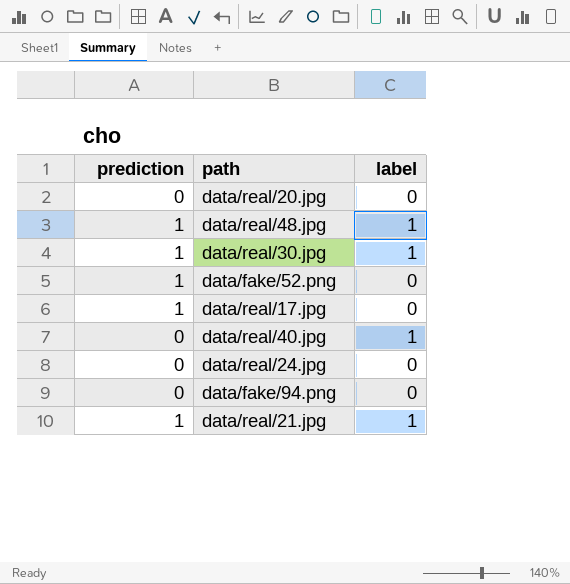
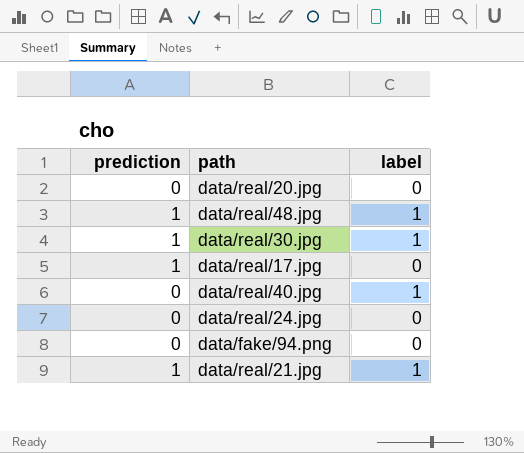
row data/fake/52.png: 1 | 0 -> none

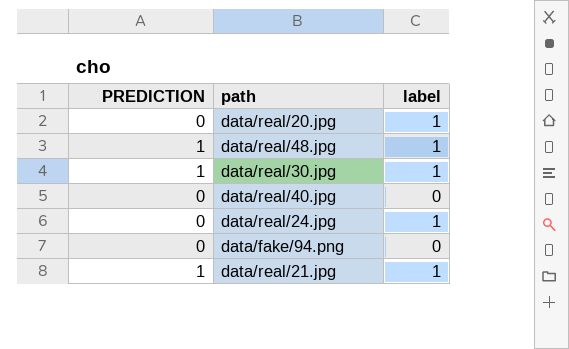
column name: prediction -> PREDICTION
row data/real/17.jpg: 1 | 0 -> none
data/real/20.jpg | label: 0 -> 1
data/real/40.jpg | label: 1 -> 0
data/real/24.jpg | label: 0 -> 1

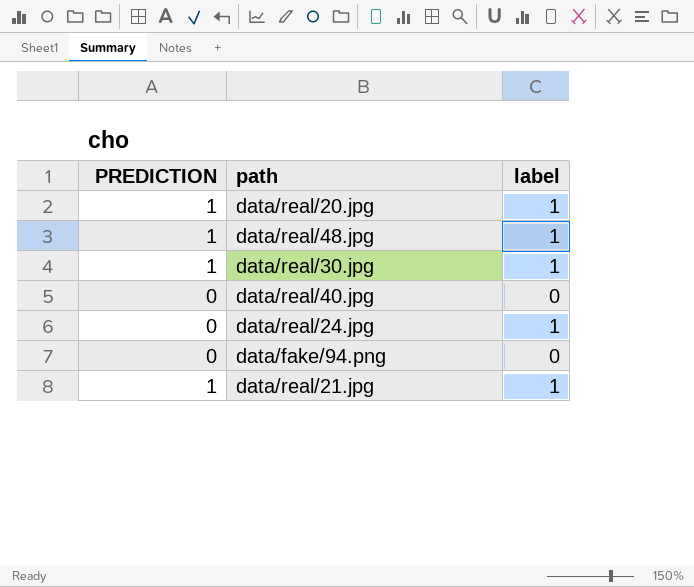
data/real/20.jpg | PREDICTION: 0 -> 1

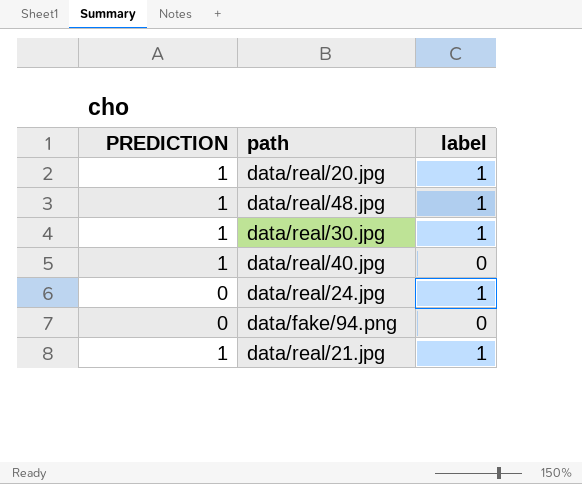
data/real/40.jpg | PREDICTION: 0 -> 1

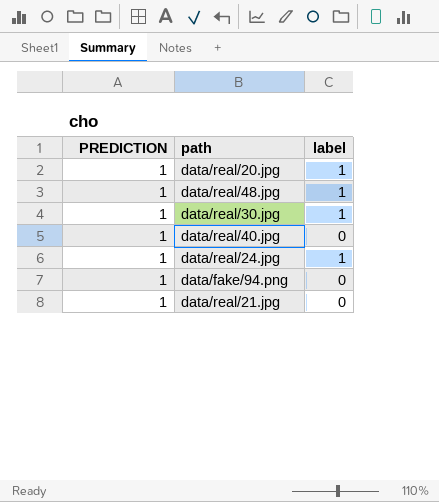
data/real/24.jpg | PREDICTION: 0 -> 1
data/fake/94.png | PREDICTION: 0 -> 1
data/real/21.jpg | label: 1 -> 0

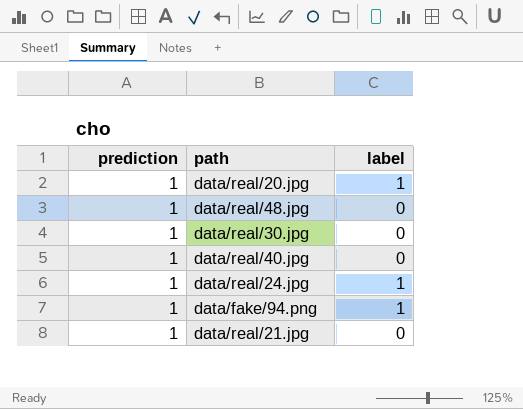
column name: PREDICTION -> prediction
data/real/48.jpg | label: 1 -> 0
data/real/30.jpg | label: 1 -> 0
data/fake/94.png | label: 0 -> 1

